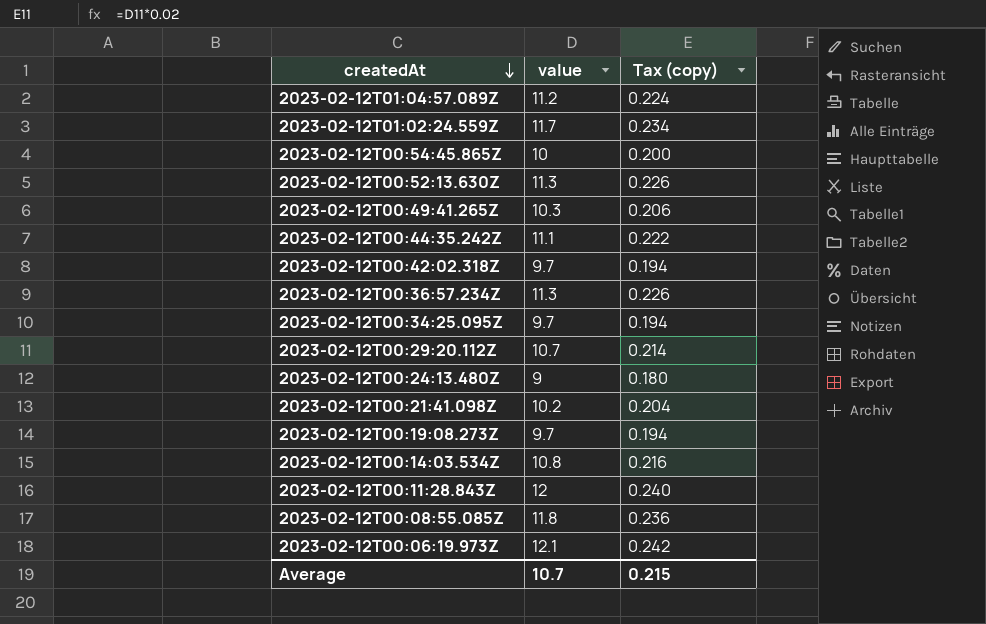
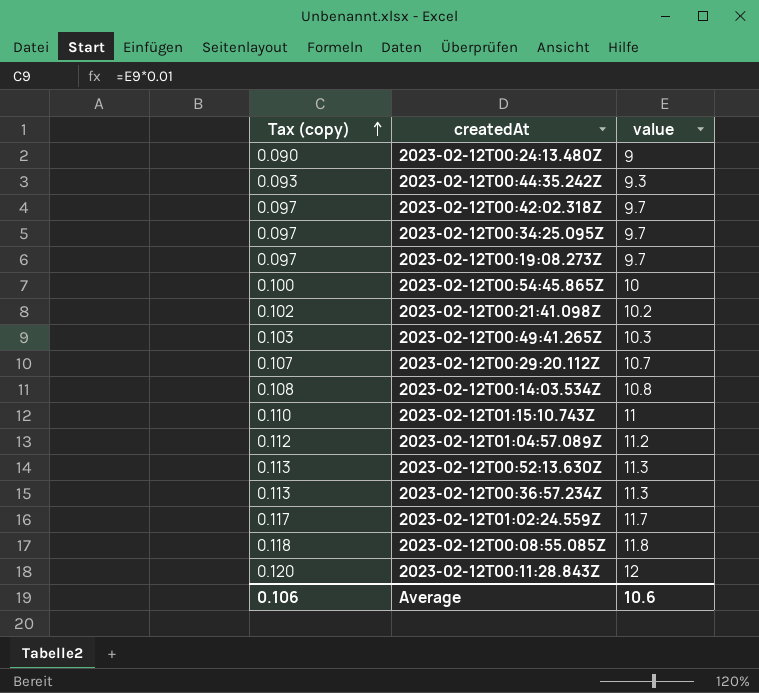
row order: createdAt descending -> Tax (copy) ascending
column Tax (copy) | formula: [value] * 0.02 -> [value] * 0.01
column Tax (copy) | position: 3 -> 1
row 2023-02-12T00:06:19.973Z: 12.1 | 0.242 -> none
2023-02-12T00:44:35.242Z | value: 11.1 -> 9.3
row 2023-02-12T01:15:10.743Z: none -> 0.110 | 11
Average | Tax (copy): 0.215 -> 0.106
Average | value: 10.7 -> 10.6

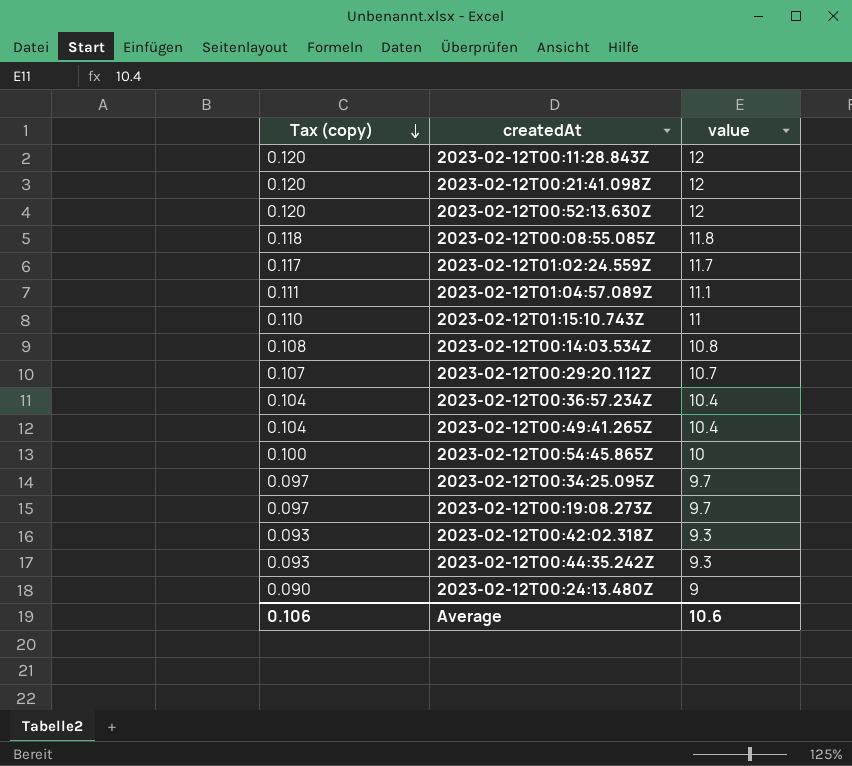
row order: Tax (copy) ascending -> Tax (copy) descending
2023-02-12T00:21:41.098Z | Tax (copy): 0.102 -> 0.120
2023-02-12T00:21:41.098Z | value: 10.2 -> 12
2023-02-12T00:52:13.630Z | Tax (copy): 0.113 -> 0.120
2023-02-12T00:52:13.630Z | value: 11.3 -> 12
2023-02-12T01:04:57.089Z | Tax (copy): 0.112 -> 0.111
2023-02-12T01:04:57.089Z | value: 11.2 -> 11.1
2023-02-12T00:36:57.234Z | Tax (copy): 0.113 -> 0.104
2023-02-12T00:36:57.234Z | value: 11.3 -> 10.4
2023-02-12T00:49:41.265Z | Tax (copy): 0.103 -> 0.104
2023-02-12T00:49:41.265Z | value: 10.3 -> 10.4
2023-02-12T00:42:02.318Z | Tax (copy): 0.097 -> 0.093
2023-02-12T00:42:02.318Z | value: 9.7 -> 9.3

